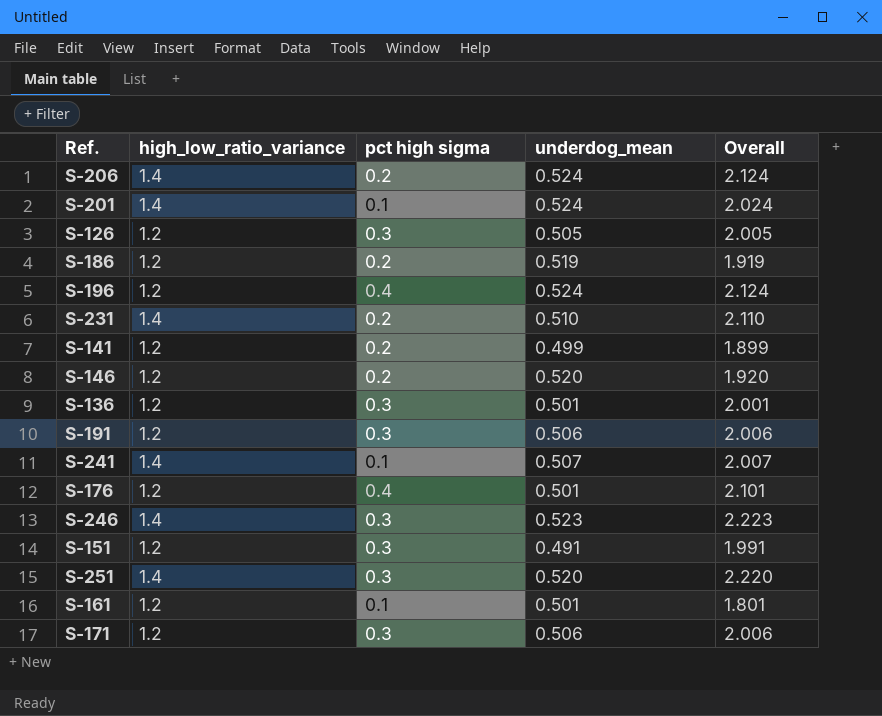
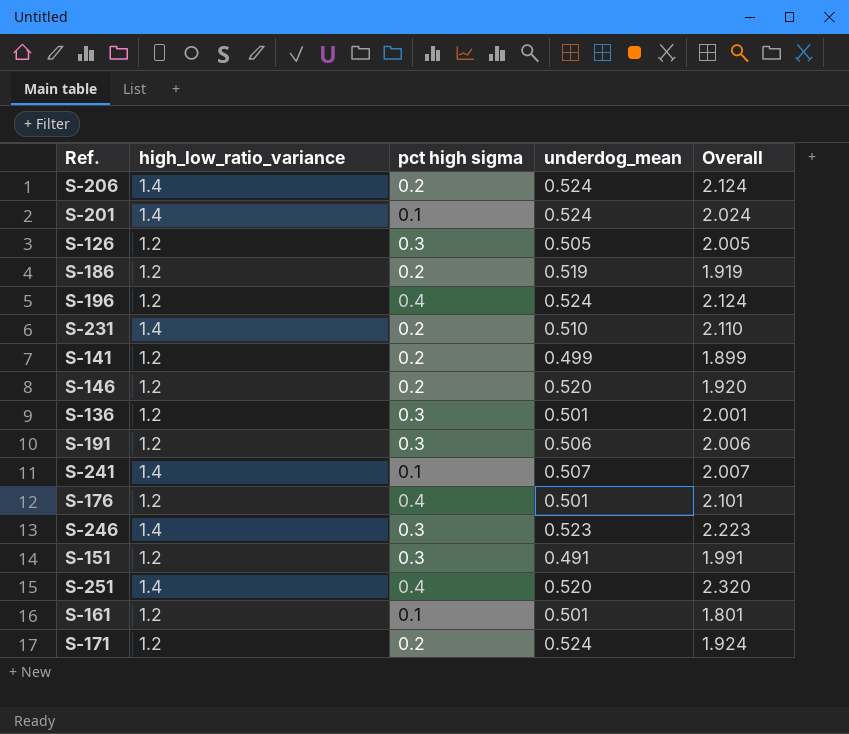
S-251 | pct high sigma: 0.3 -> 0.4
S-251 | Overall: 2.220 -> 2.320
S-171 | pct high sigma: 0.3 -> 0.2
S-171 | underdog_mean: 0.506 -> 0.524
S-171 | Overall: 2.006 -> 1.924

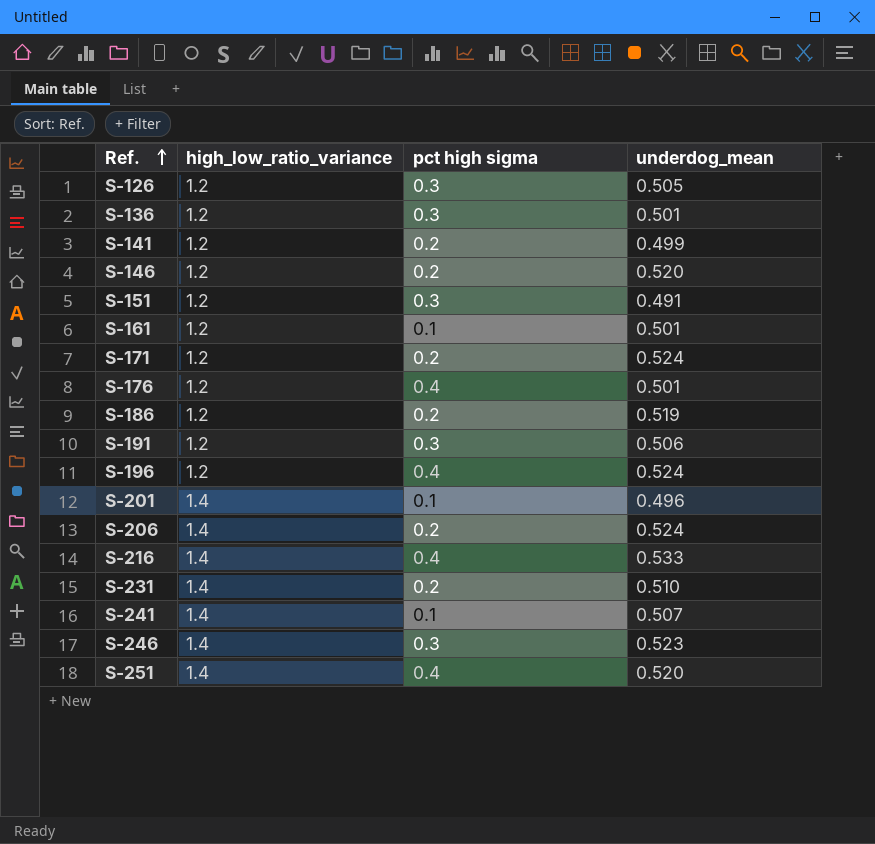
row order: none -> Ref. ascending
column Overall | formula: [high_low_ratio_variance] + [pct high sigma] + [underdog_mean] -> none
S-201 | underdog_mean: 0.524 -> 0.496
row S-216: none -> 1.4 | 0.4 | 0.533

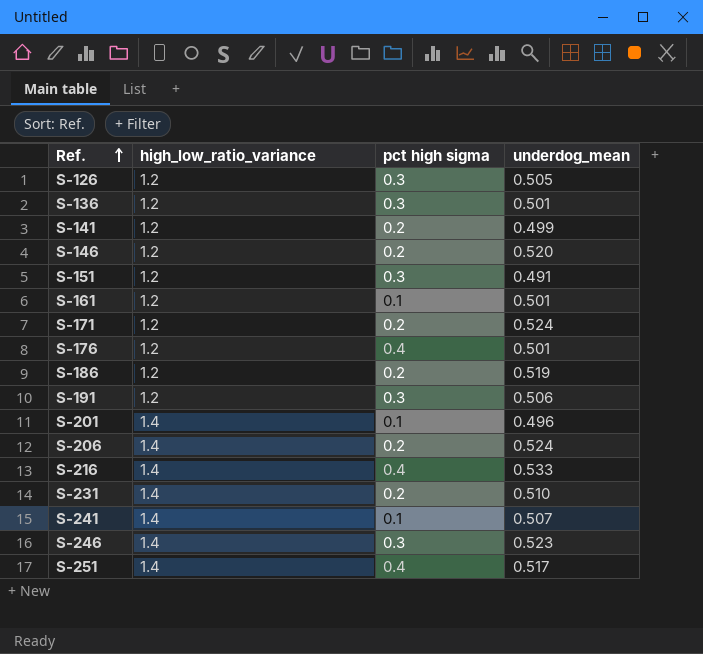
row S-196: 1.2 | 0.4 | 0.524 -> none
S-251 | underdog_mean: 0.520 -> 0.517

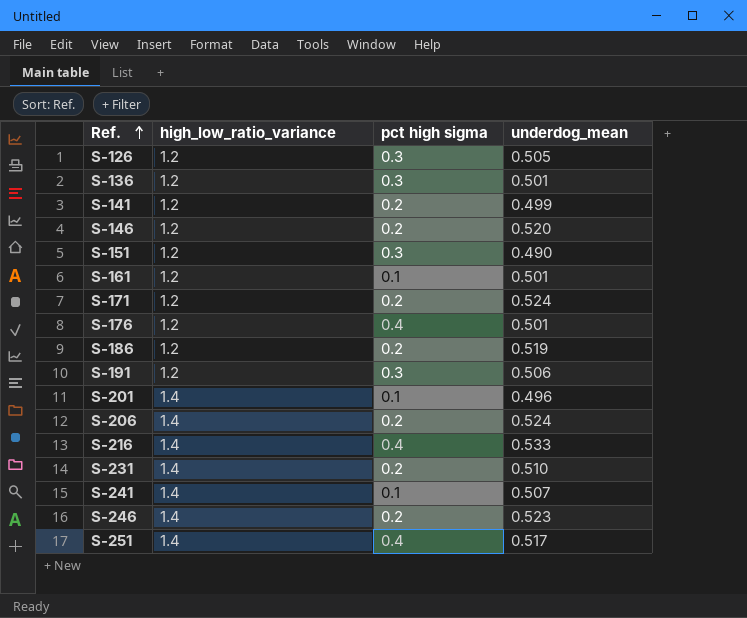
S-151 | underdog_mean: 0.491 -> 0.490
S-246 | pct high sigma: 0.3 -> 0.2

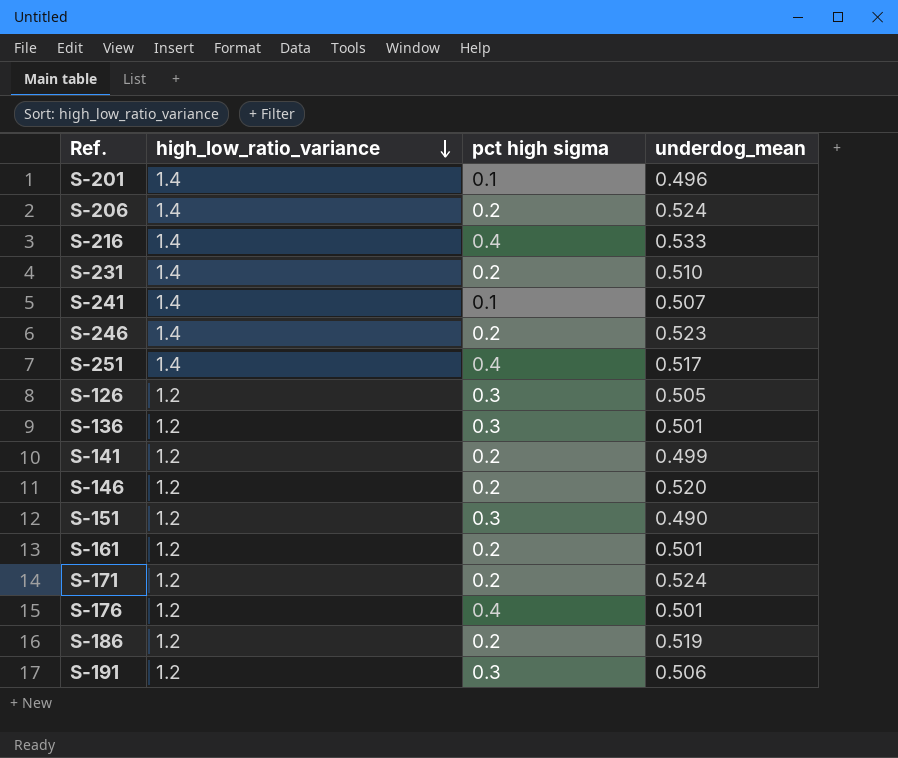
row order: Ref. ascending -> high_low_ratio_variance descending
S-161 | pct high sigma: 0.1 -> 0.2

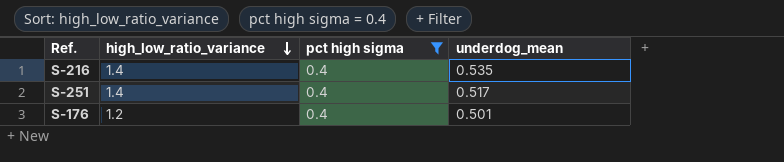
filter: none -> pct high sigma = 0.4
S-216 | underdog_mean: 0.533 -> 0.535

